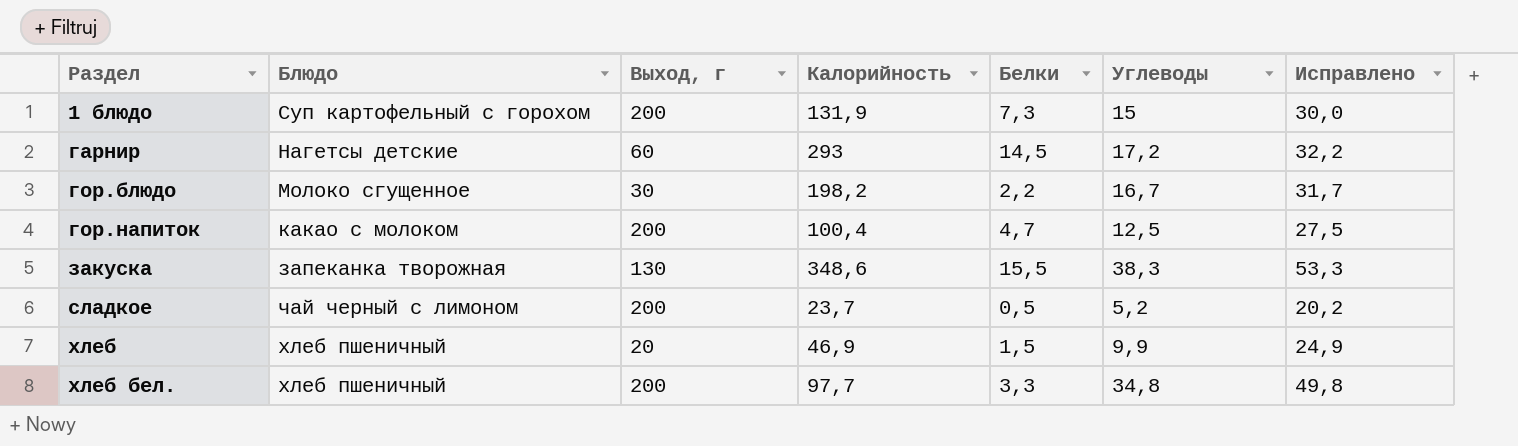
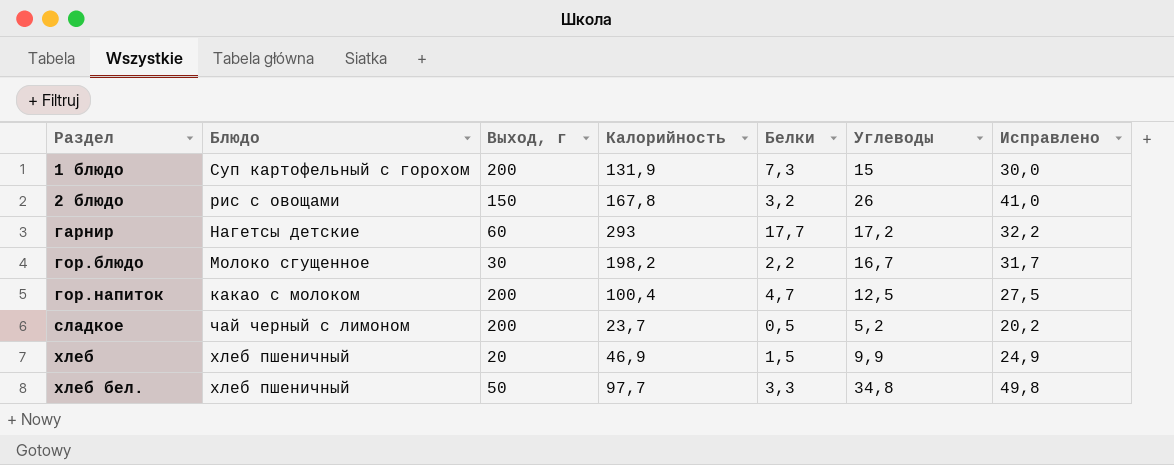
row закуска: запеканка творожная | 130 | 348,6 | 15,5 | 38,3 | 53,3 -> none
row 2 блюдо: none -> рис с овощами | 150 | 167,8 | 3,2 | 26 | 41,0
гарнир | Белки: 14,5 -> 17,7
хлеб бел. | Выход, г: 200 -> 50

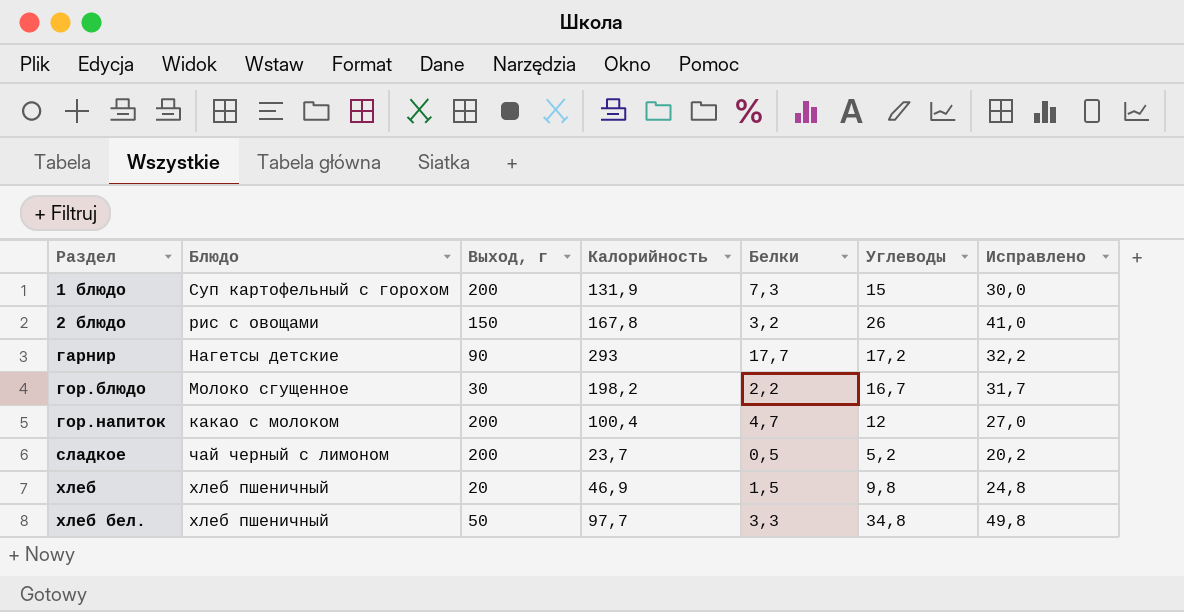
гарнир | Выход, г: 60 -> 90
гор.напиток | Углеводы: 12,5 -> 12
гор.напиток | Исправлено: 27,5 -> 27,0
хлеб | Углеводы: 9,9 -> 9,8
хлеб | Исправлено: 24,9 -> 24,8

